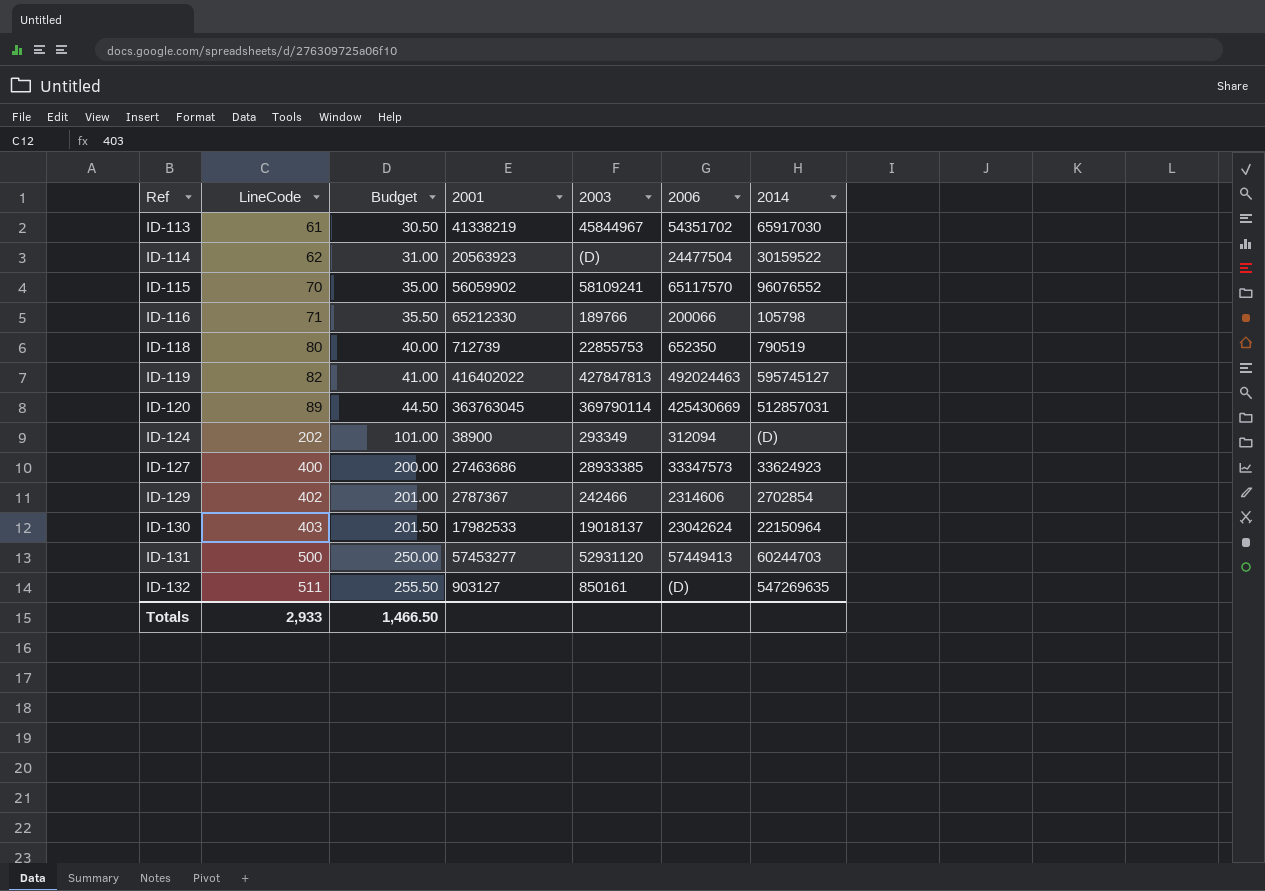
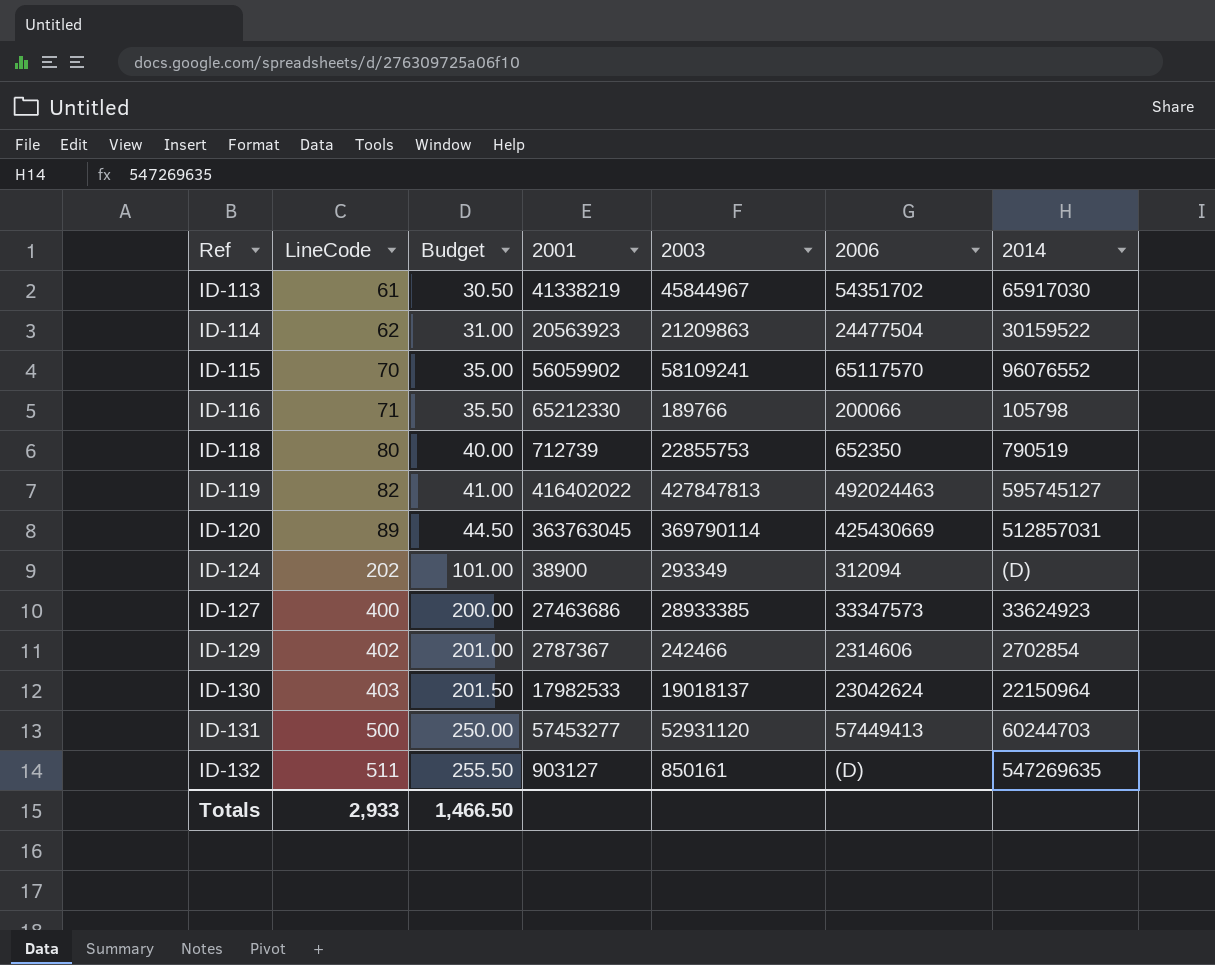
ID-114 | 2003: (D) -> 21209863

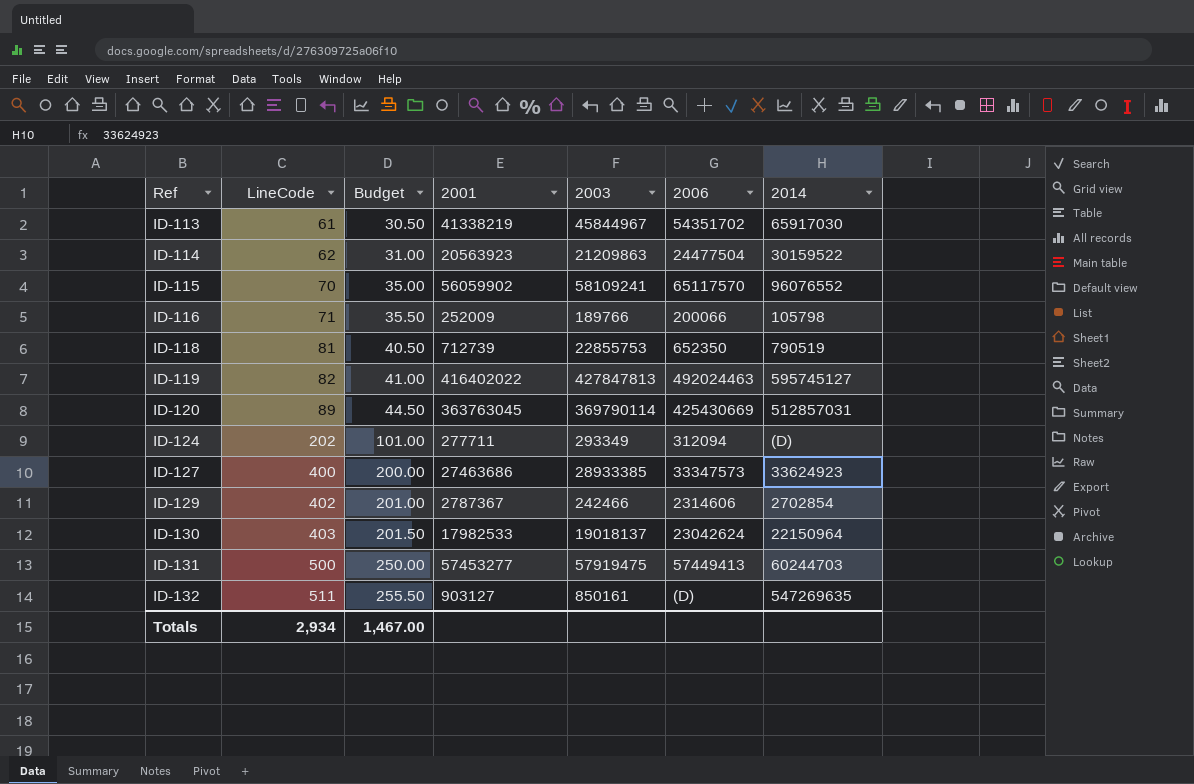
ID-116 | 2001: 65212330 -> 252009
ID-118 | LineCode: 80 -> 81
ID-118 | Budget: 40.00 -> 40.50
ID-124 | 2001: 38900 -> 277711
ID-131 | 2003: 52931120 -> 57919475
Totals | LineCode: 2,933 -> 2,934
Totals | Budget: 1,466.50 -> 1,467.00

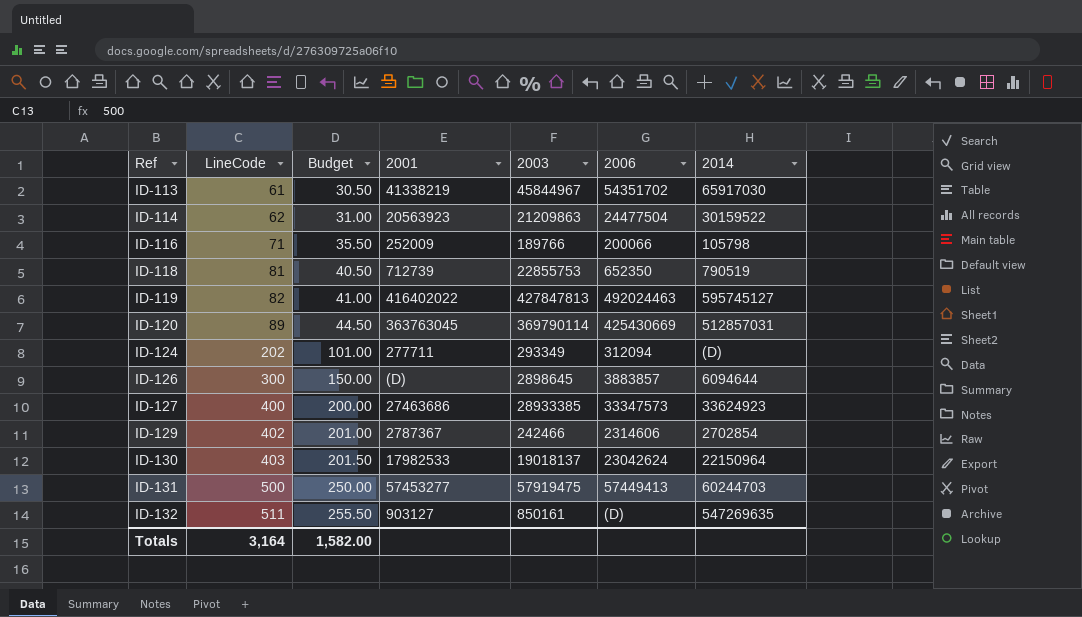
row ID-115: 70 | 35.00 | 56059902 | 58109241 | 65117570 | 96076552 -> none
row ID-126: none -> 300 | 150.00 | (D) | 2898645 | 3883857 | 6094644
Totals | LineCode: 2,934 -> 3,164
Totals | Budget: 1,467.00 -> 1,582.00

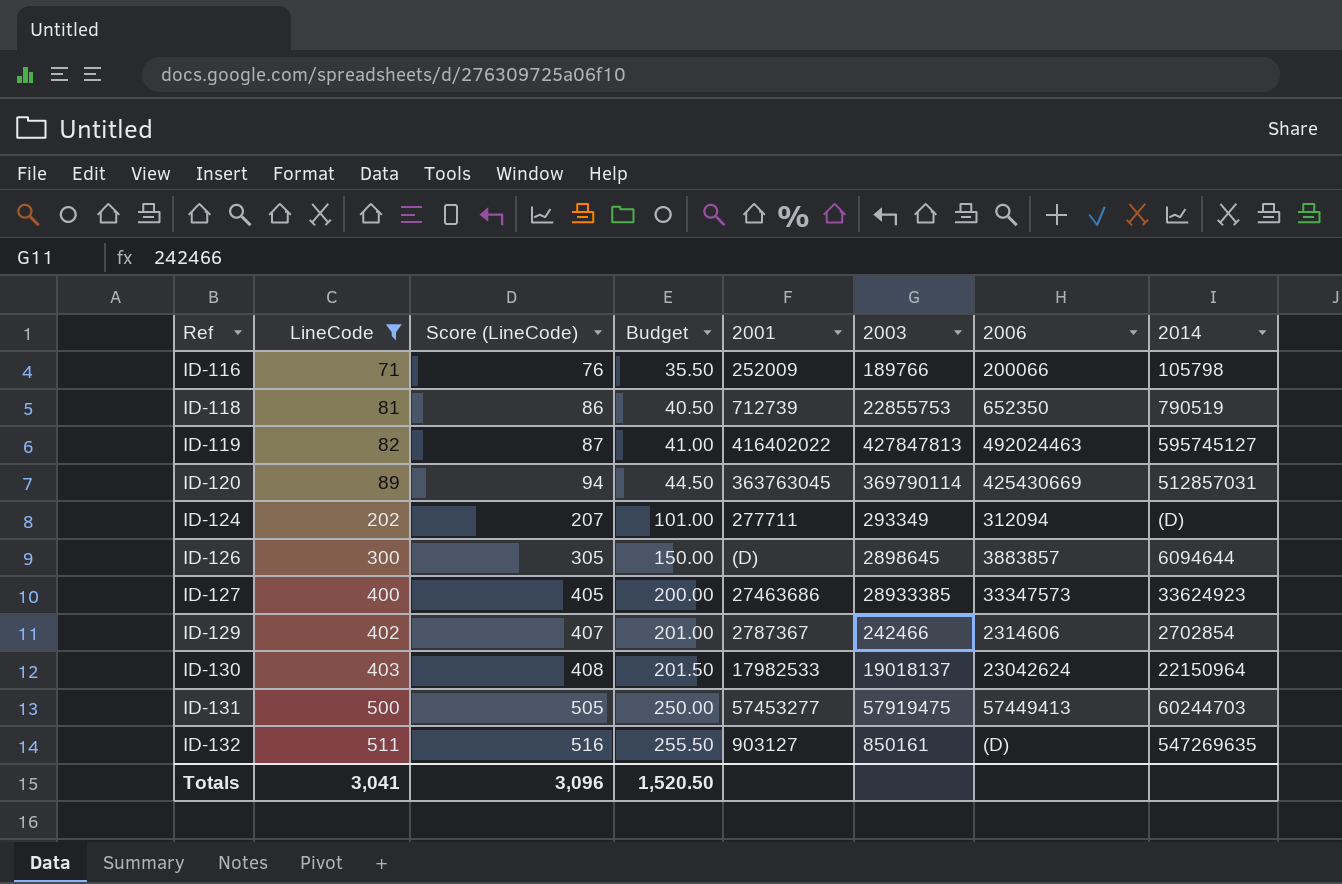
filter: none -> LineCode >= 71
column Score (LineCode) | formula: none -> [LineCode] + 5
Totals | LineCode: 3,164 -> 3,041
Totals | Budget: 1,582.00 -> 1,520.50

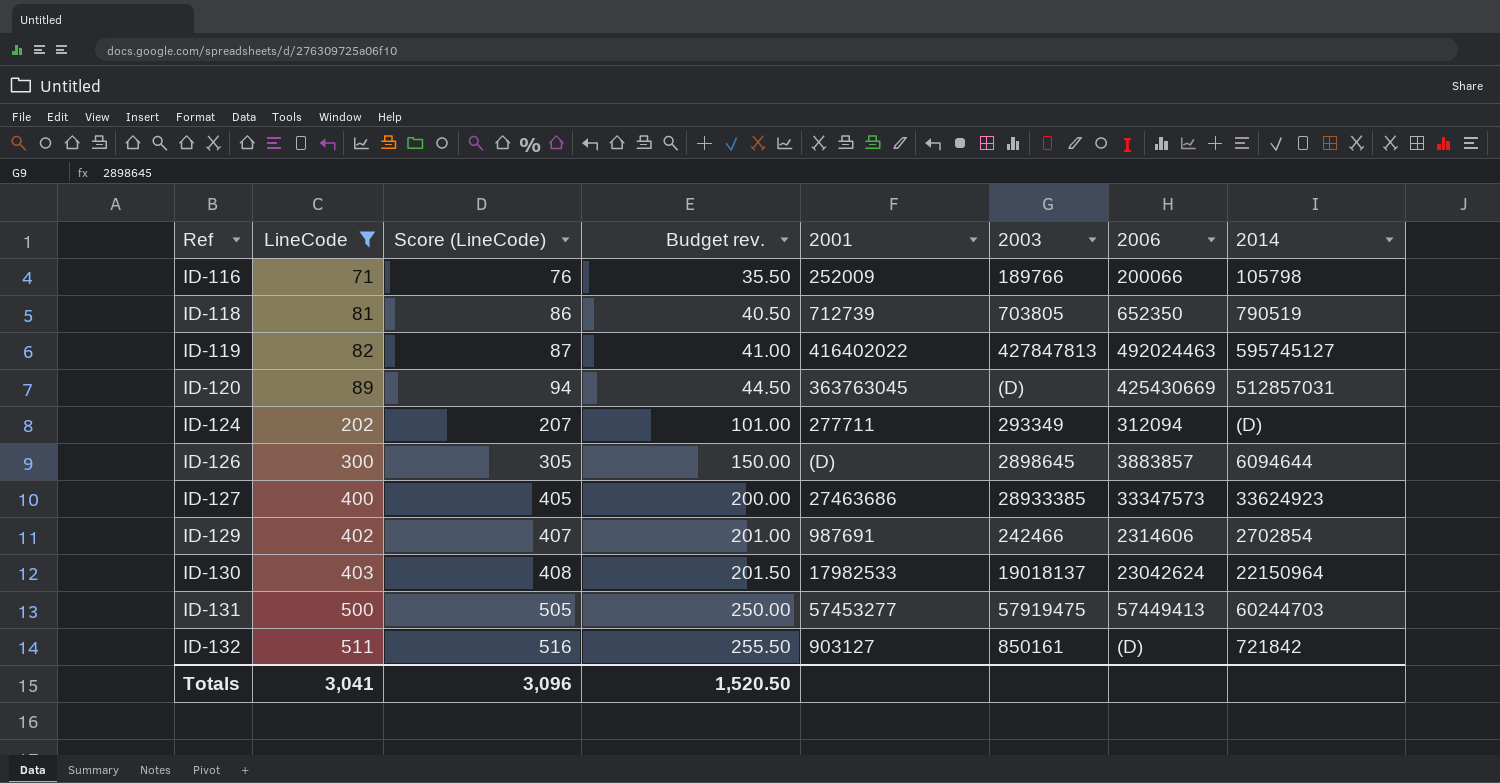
column name: Budget -> Budget rev.
ID-118 | 2003: 22855753 -> 703805
ID-120 | 2003: 369790114 -> (D)
ID-129 | 2001: 2787367 -> 987691
ID-132 | 2014: 547269635 -> 721842

